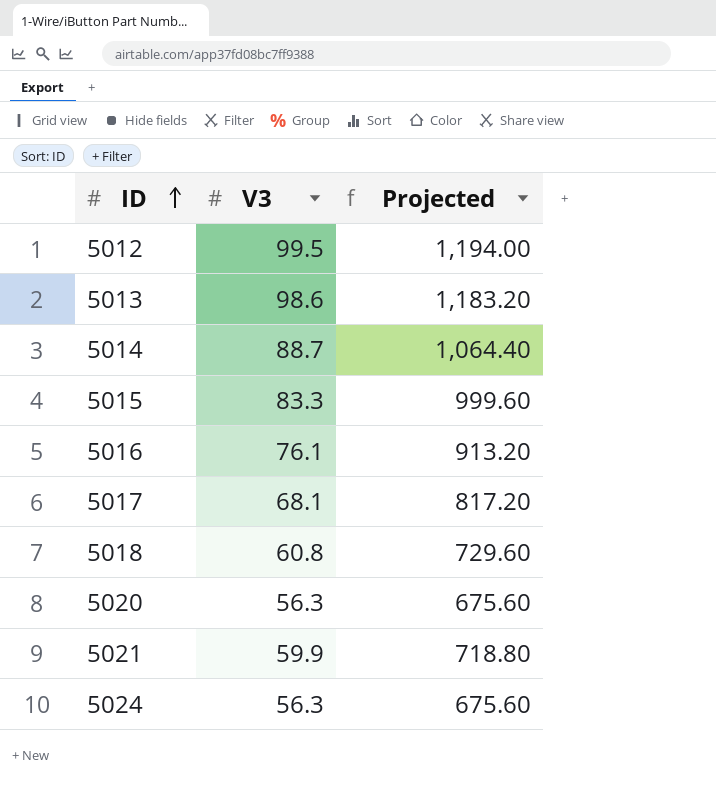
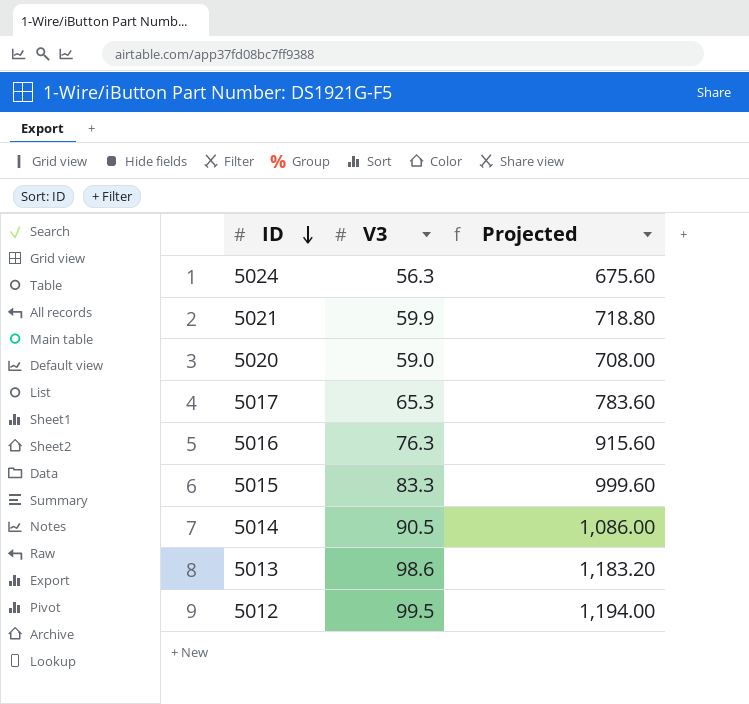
row order: ID ascending -> ID descending
row 5018: 60.8 | 729.60 -> none
5020 | V3: 56.3 -> 59.0
5020 | Projected: 675.60 -> 708.00
5017 | V3: 68.1 -> 65.3
5017 | Projected: 817.20 -> 783.60
5016 | V3: 76.1 -> 76.3
5016 | Projected: 913.20 -> 915.60
5014 | V3: 88.7 -> 90.5
5014 | Projected: 1,064.40 -> 1,086.00

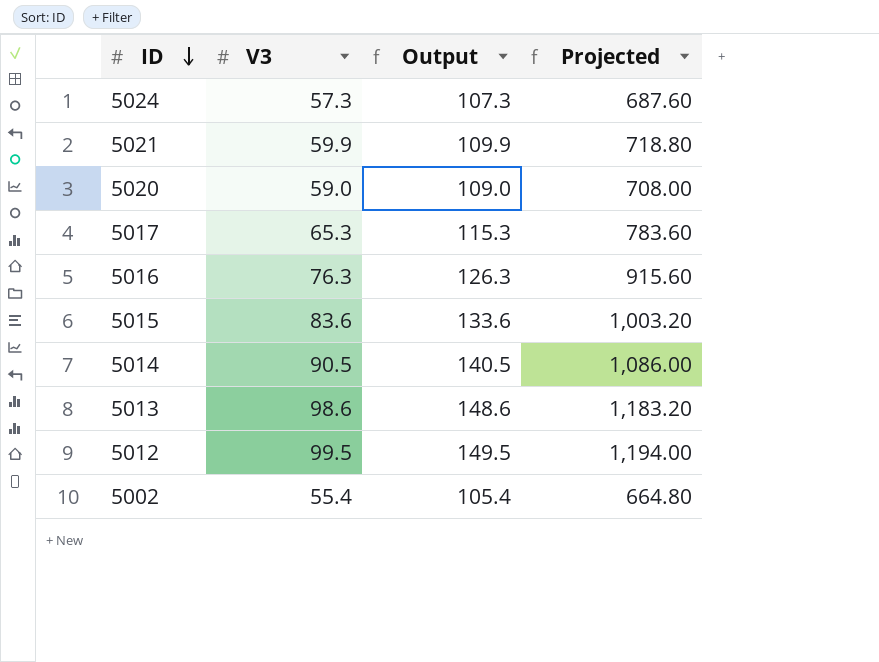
column Output | formula: none -> [V3] + 50
5024 | V3: 56.3 -> 57.3
5024 | Projected: 675.60 -> 687.60
5015 | V3: 83.3 -> 83.6
5015 | Projected: 999.60 -> 1,003.20
row 5002: none -> 55.4 | 105.4 | 664.80

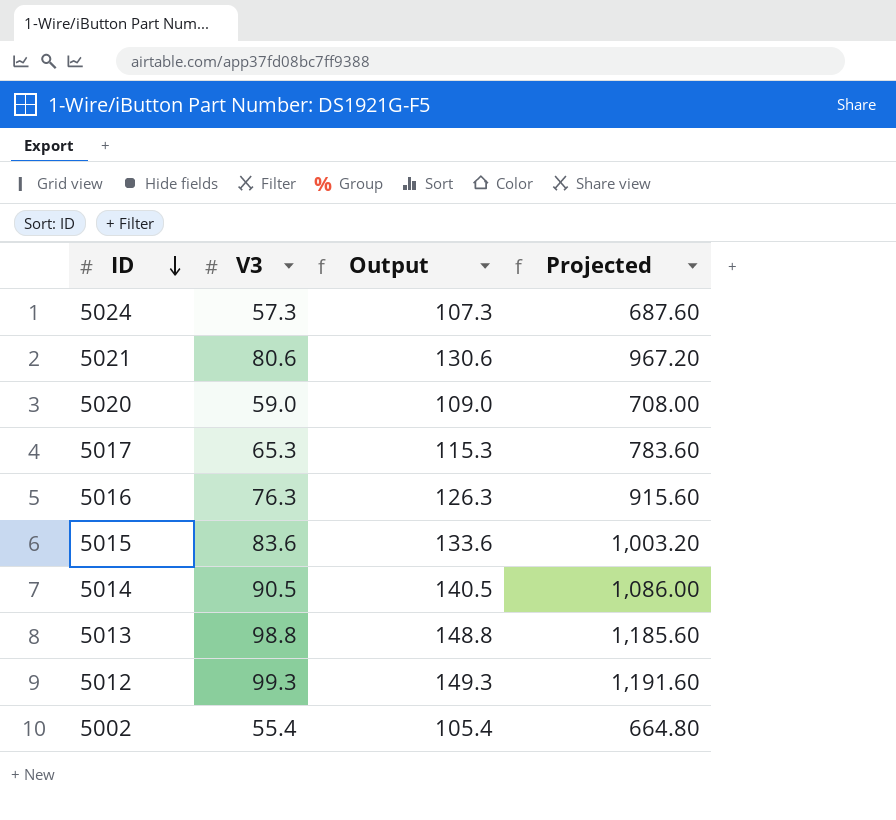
5021 | V3: 59.9 -> 80.6
5021 | Output: 109.9 -> 130.6
5021 | Projected: 718.80 -> 967.20
5013 | V3: 98.6 -> 98.8
5013 | Output: 148.6 -> 148.8
5013 | Projected: 1,183.20 -> 1,185.60
5012 | V3: 99.5 -> 99.3
5012 | Output: 149.5 -> 149.3
5012 | Projected: 1,194.00 -> 1,191.60

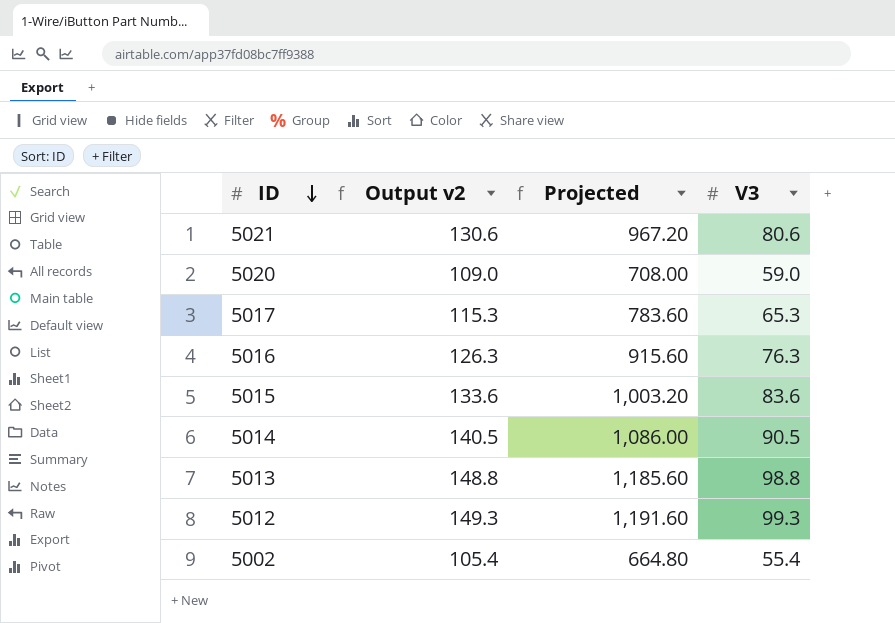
column name: Output -> Output v2
column V3 | position: 2 -> 4
row 5024: 57.3 | 107.3 | 687.60 -> none

